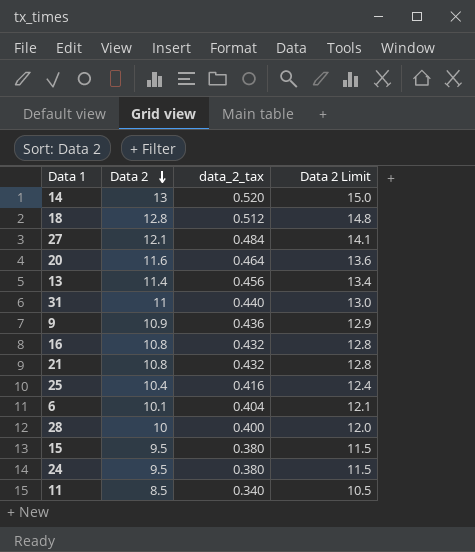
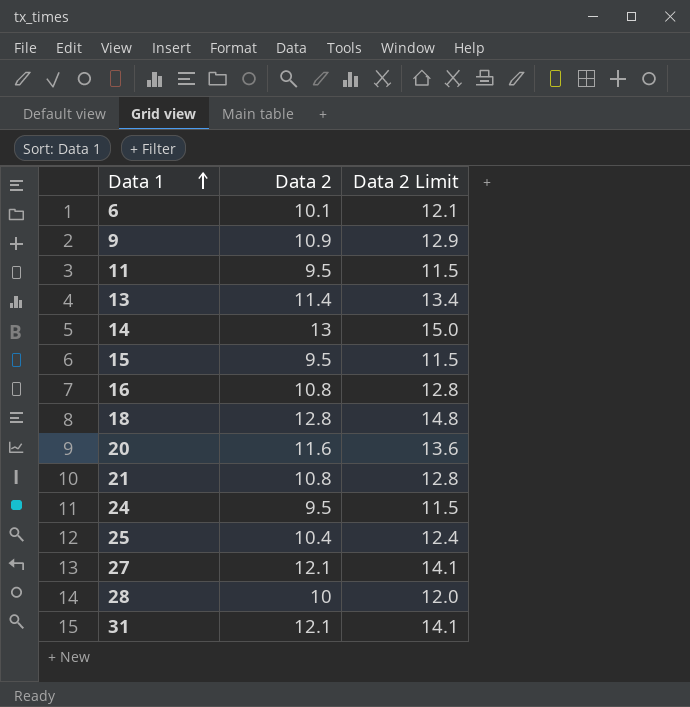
row order: Data 2 descending -> Data 1 ascending
column data_2_tax | formula: [Data 2] * 0.04 -> none
11 | Data 2: 8.5 -> 9.5
11 | Data 2 Limit: 10.5 -> 11.5
31 | Data 2: 11 -> 12.1
31 | Data 2 Limit: 13.0 -> 14.1

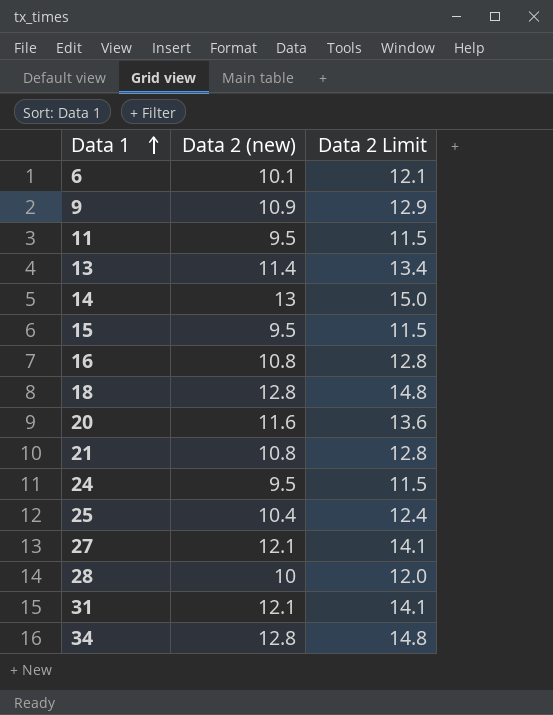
column name: Data 2 -> Data 2 (new)
row 34: none -> 12.8 | 14.8

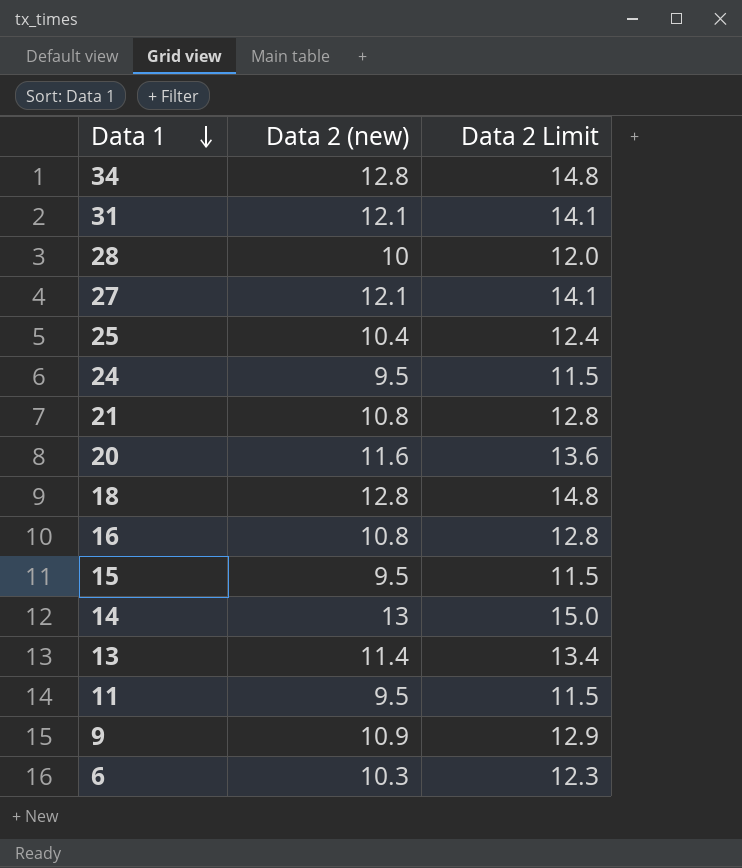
row order: Data 1 ascending -> Data 1 descending
6 | Data 2 (new): 10.1 -> 10.3
6 | Data 2 Limit: 12.1 -> 12.3

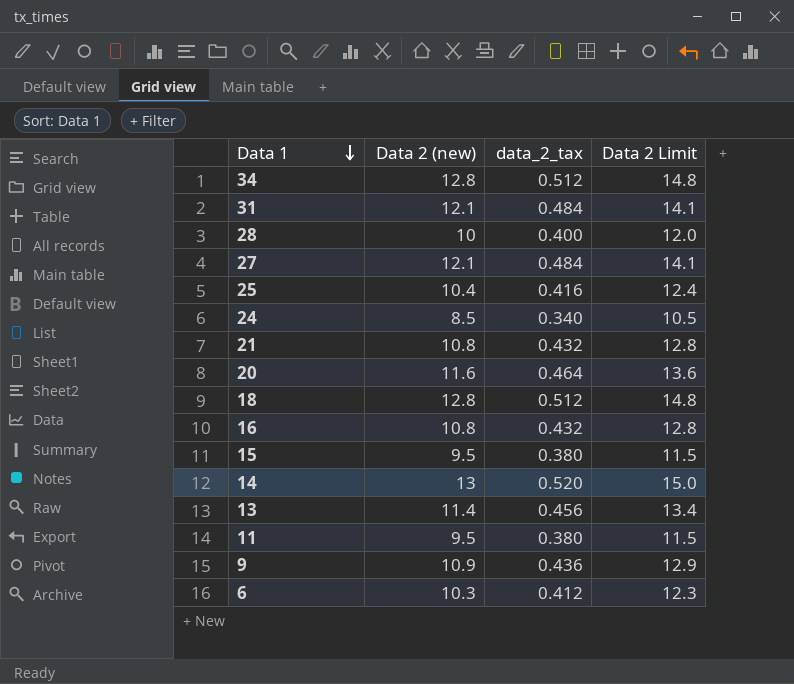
column data_2_tax | formula: none -> [Data 2 (new)] * 0.04
24 | Data 2 (new): 9.5 -> 8.5
24 | Data 2 Limit: 11.5 -> 10.5

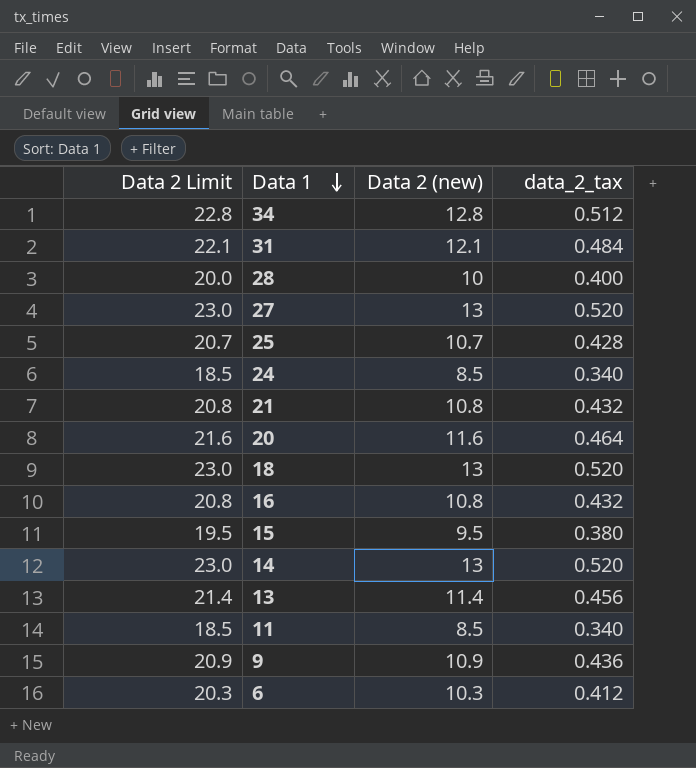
column Data 2 Limit | formula: [Data 2 (new)] + 2 -> [Data 2 (new)] + 10
column Data 2 Limit | position: 4 -> 1
27 | Data 2 (new): 12.1 -> 13
27 | data_2_tax: 0.484 -> 0.520
25 | Data 2 (new): 10.4 -> 10.7
25 | data_2_tax: 0.416 -> 0.428
18 | Data 2 (new): 12.8 -> 13
18 | data_2_tax: 0.512 -> 0.520
11 | Data 2 (new): 9.5 -> 8.5
11 | data_2_tax: 0.380 -> 0.340

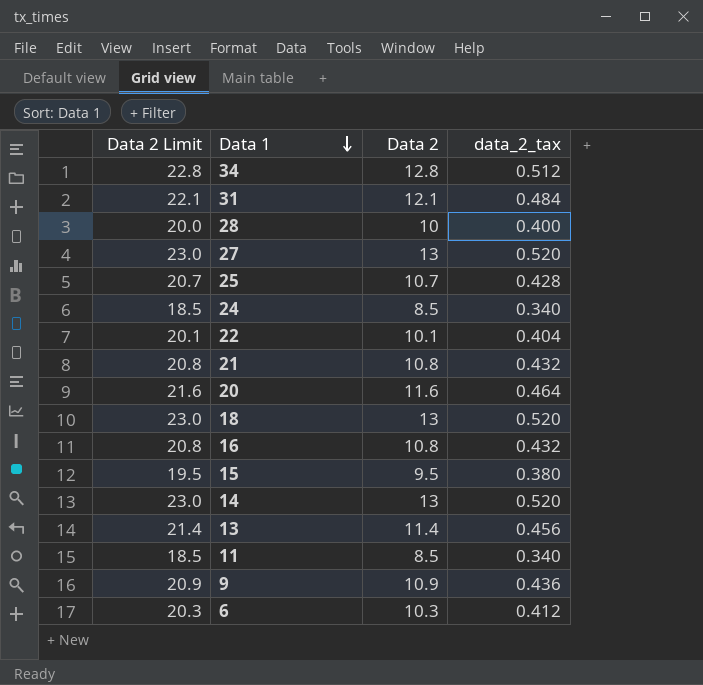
column name: Data 2 (new) -> Data 2
row 22: none -> 20.1 | 10.1 | 0.404

